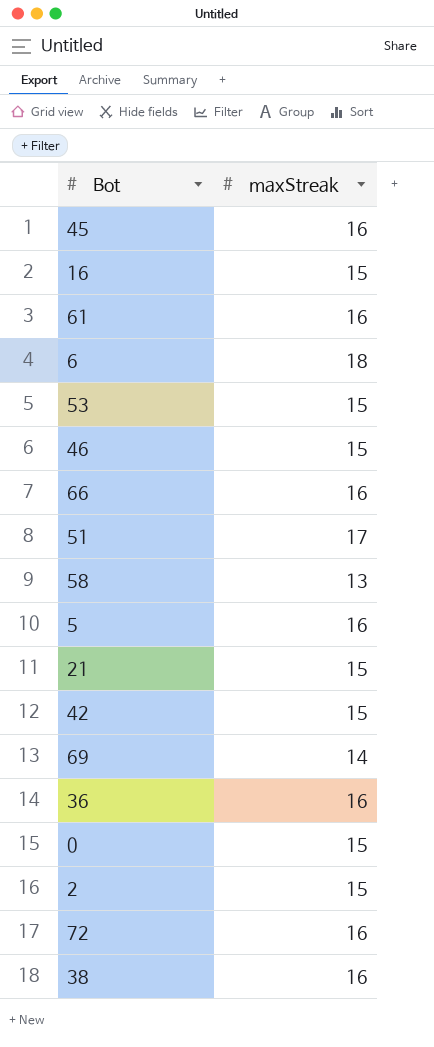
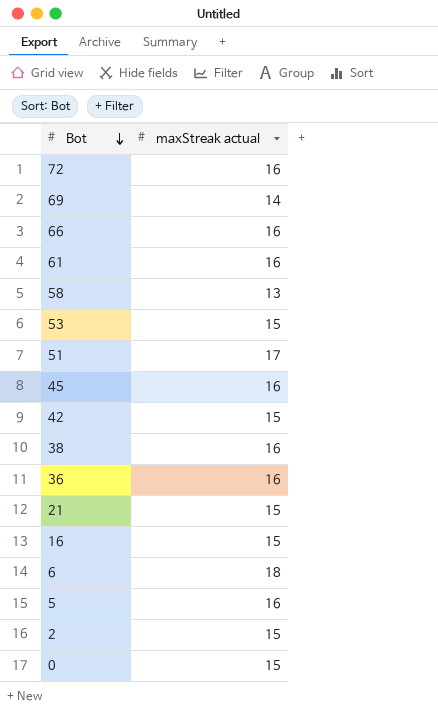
row order: none -> Bot descending
column name: maxStreak -> maxStreak actual
row 46: 15 -> none

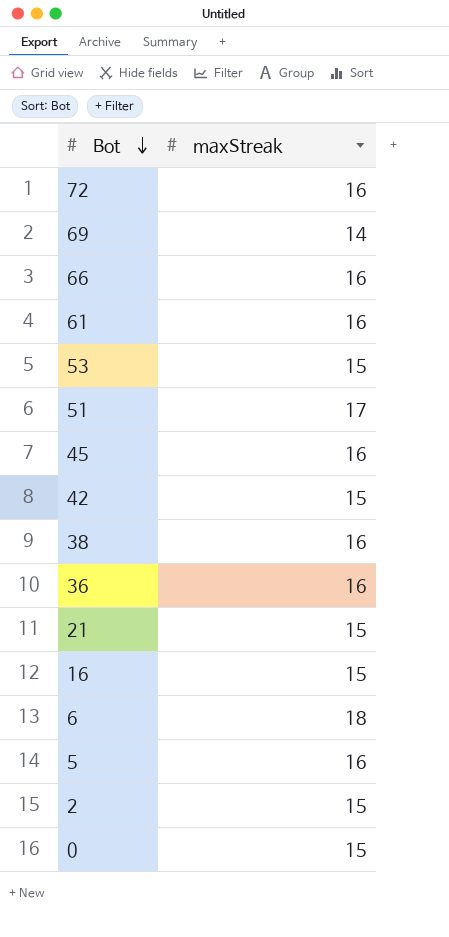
column name: maxStreak actual -> maxStreak
row 58: 13 -> none

